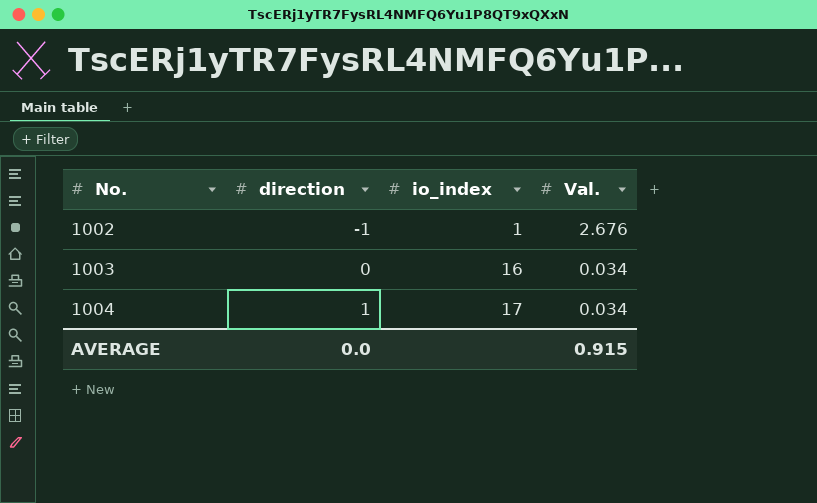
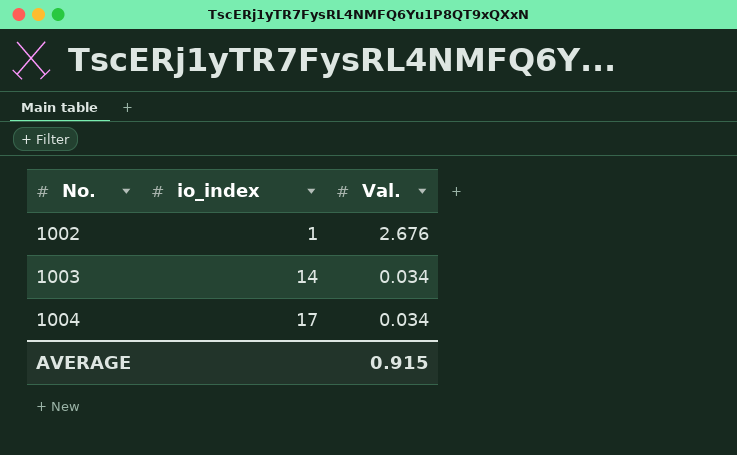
column direction | position: 2 -> none
1003 | io_index: 16 -> 14

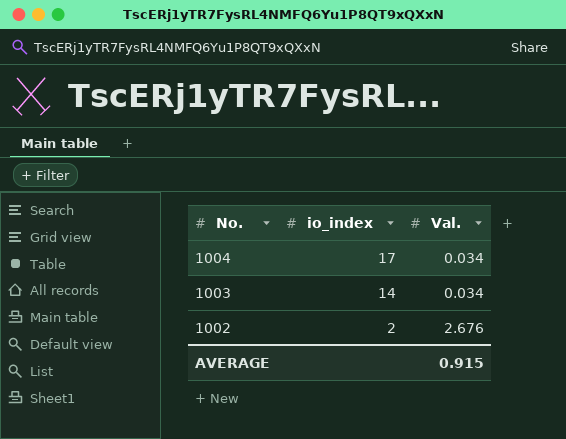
row order: No. ascending -> No. descending
1002 | io_index: 1 -> 2

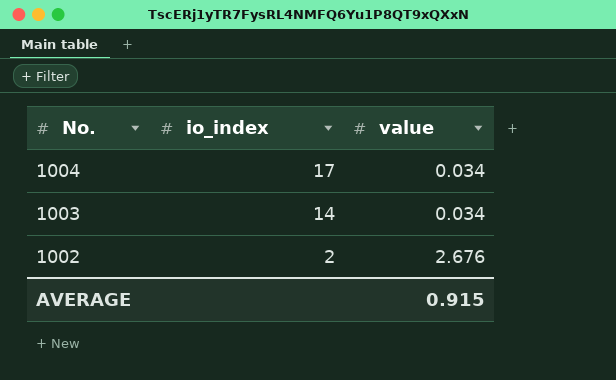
column name: Val. -> value

